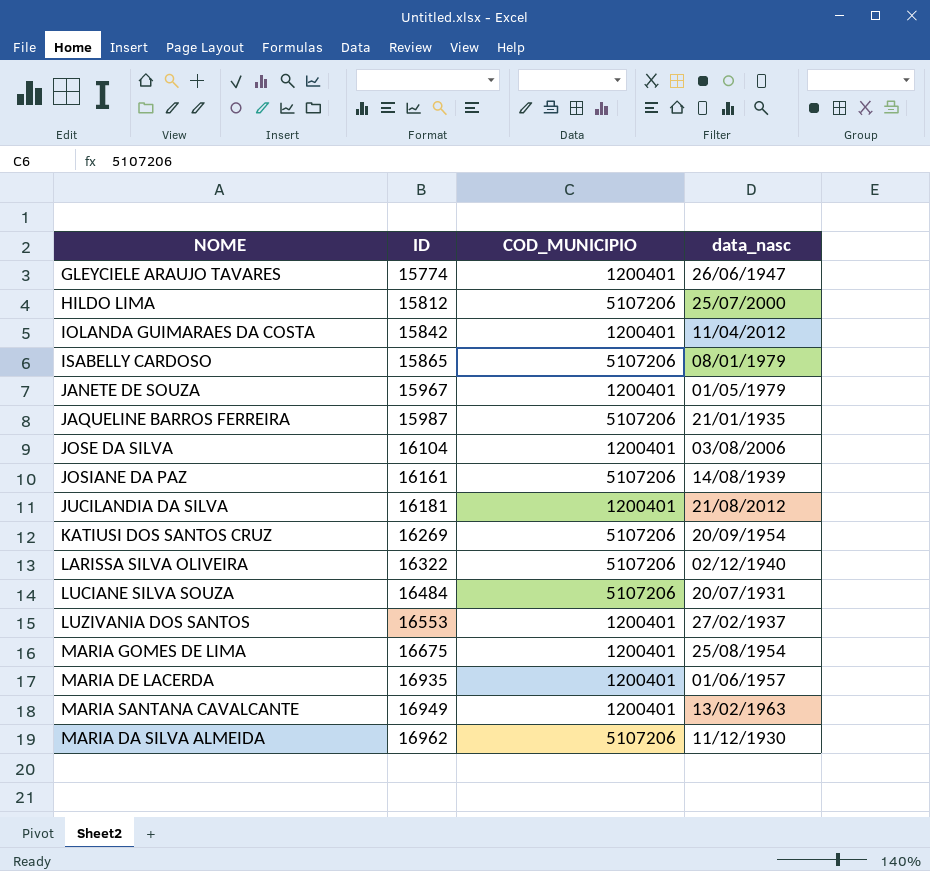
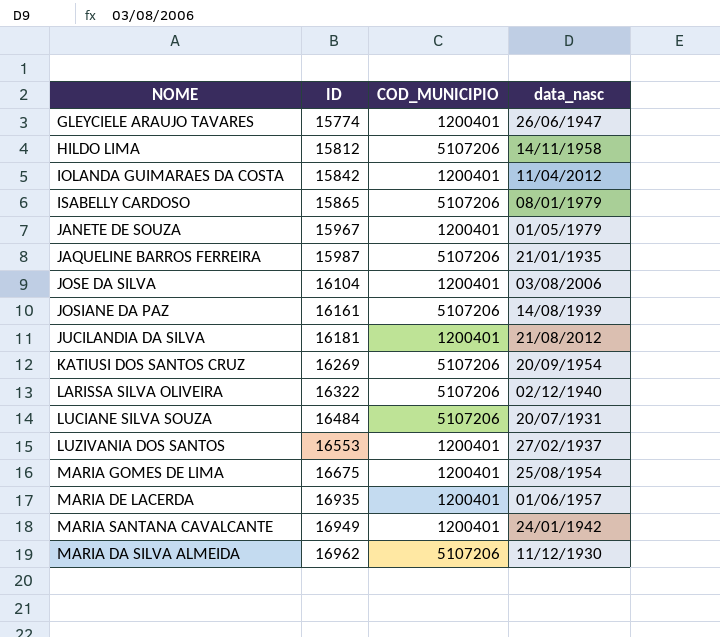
HILDO LIMA | data_nasc: 25/07/2000 -> 14/11/1958
MARIA SANTANA CAVALCANTE | data_nasc: 13/02/1963 -> 24/01/1942

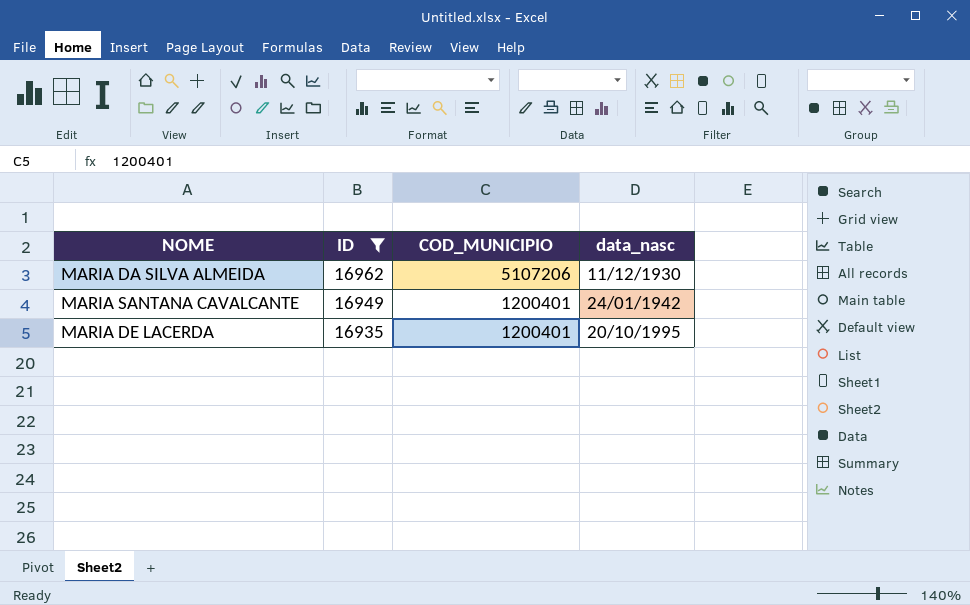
filter: none -> ID >= 16935
row order: ID ascending -> ID descending
MARIA DE LACERDA | data_nasc: 01/06/1957 -> 20/10/1995

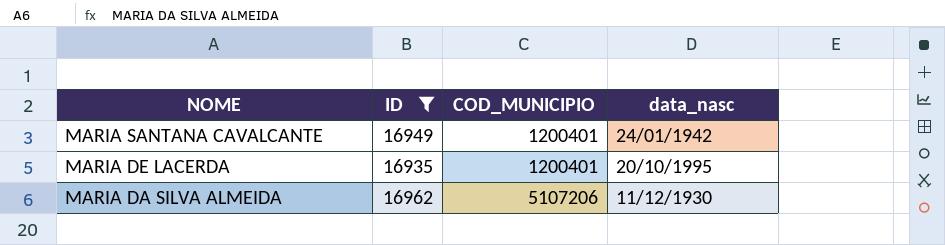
row order: ID descending -> NOME descending

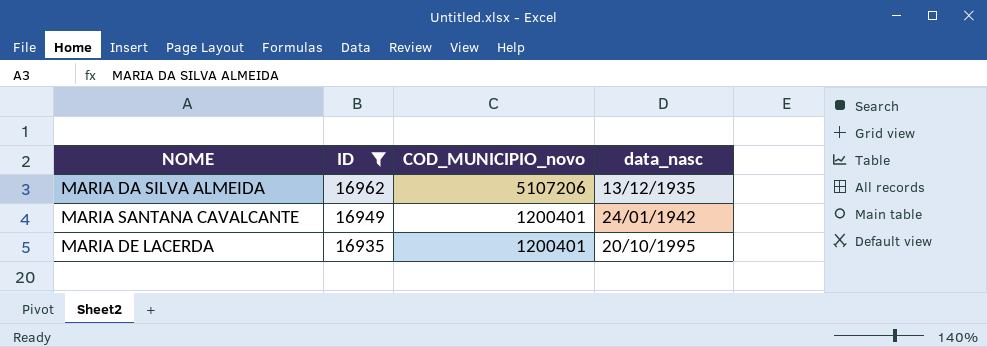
row order: NOME descending -> ID descending
column name: COD_MUNICIPIO -> COD_MUNICIPIO_novo
MARIA DA SILVA ALMEIDA | data_nasc: 11/12/1930 -> 13/12/1935

